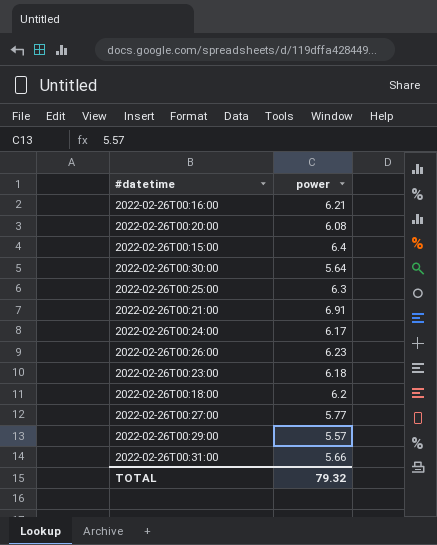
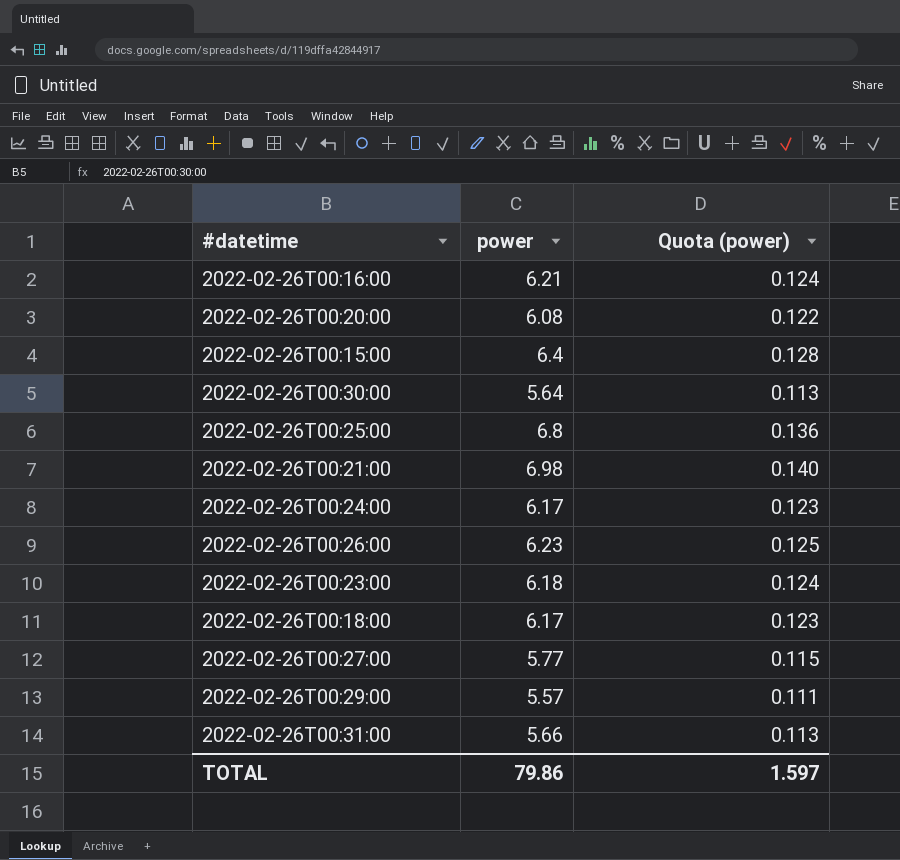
column Quota (power) | formula: none -> [power] * 0.02
2022-02-26T00:25:00 | power: 6.3 -> 6.8
2022-02-26T00:21:00 | power: 6.91 -> 6.98
2022-02-26T00:18:00 | power: 6.2 -> 6.17
TOTAL | power: 79.32 -> 79.86

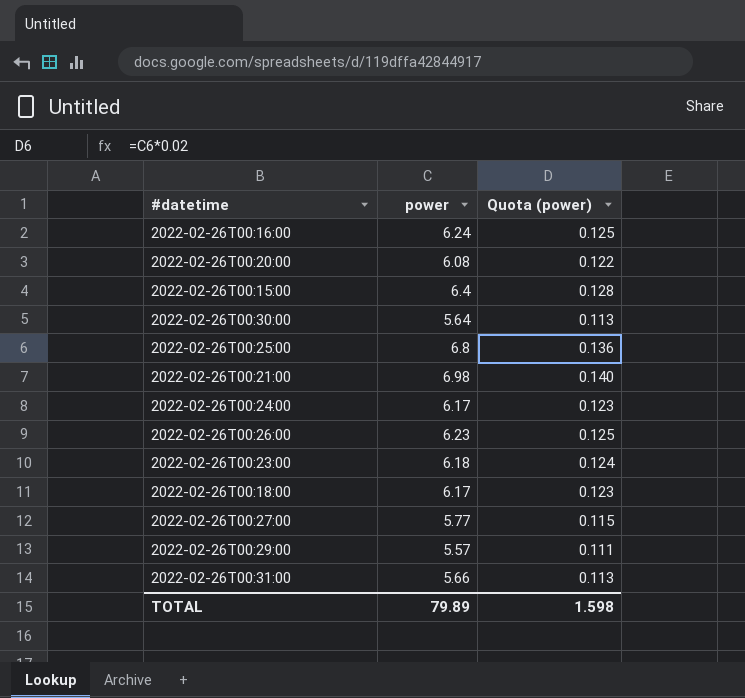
2022-02-26T00:16:00 | power: 6.21 -> 6.24
2022-02-26T00:16:00 | Quota (power): 0.124 -> 0.125
TOTAL | power: 79.86 -> 79.89
TOTAL | Quota (power): 1.597 -> 1.598

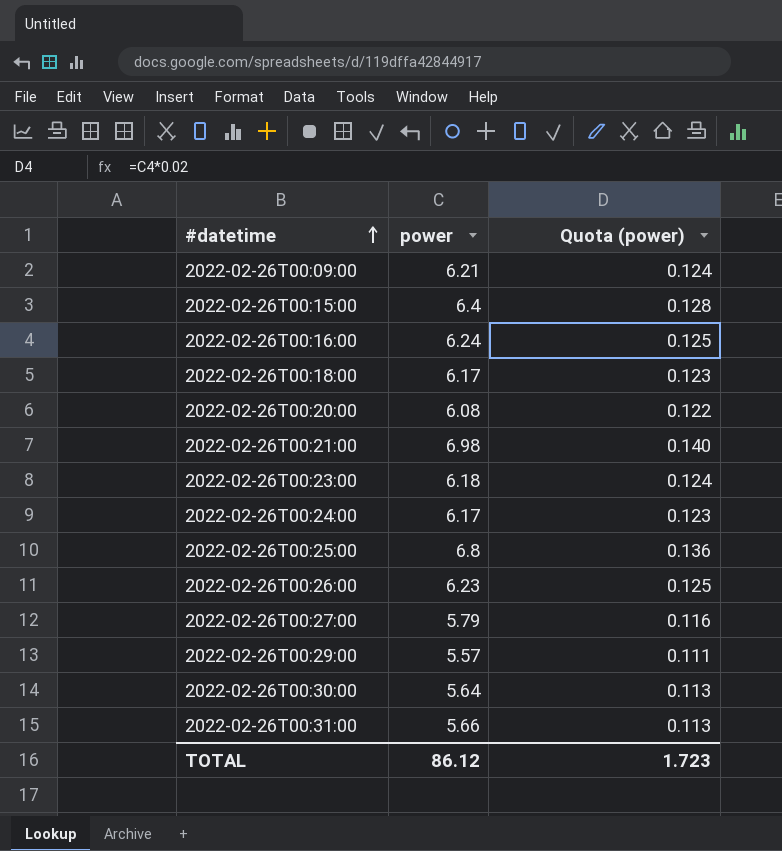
row order: none -> #datetime ascending
row 2022-02-26T00:09:00: none -> 6.21 | 0.124
2022-02-26T00:27:00 | power: 5.77 -> 5.79
2022-02-26T00:27:00 | Quota (power): 0.115 -> 0.116
TOTAL | power: 79.89 -> 86.12
TOTAL | Quota (power): 1.598 -> 1.723

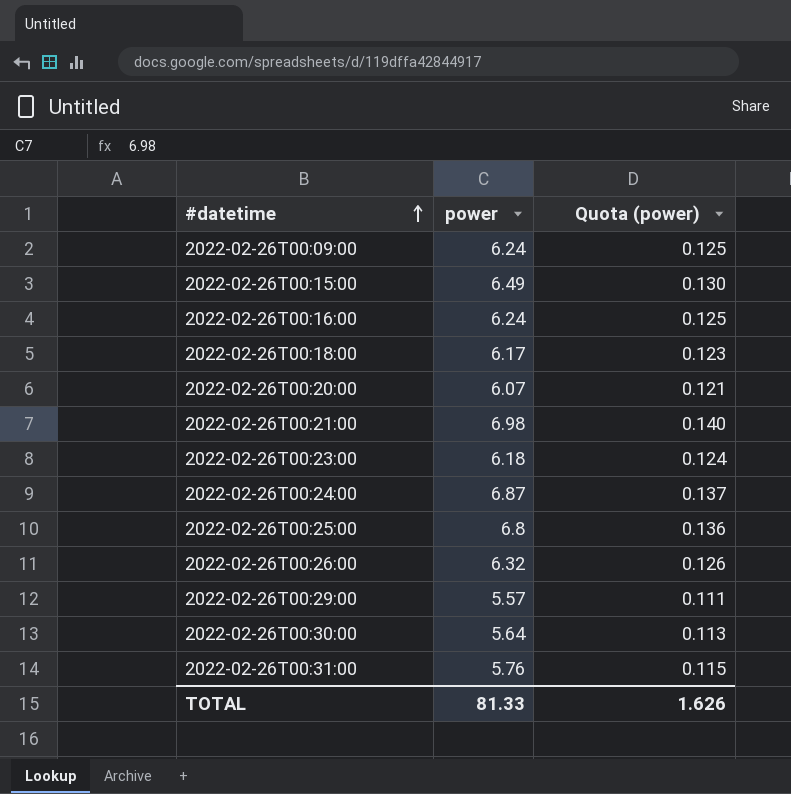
row 2022-02-26T00:27:00: 5.79 | 0.116 -> none
2022-02-26T00:09:00 | power: 6.21 -> 6.24
2022-02-26T00:09:00 | Quota (power): 0.124 -> 0.125
2022-02-26T00:15:00 | power: 6.4 -> 6.49
2022-02-26T00:15:00 | Quota (power): 0.128 -> 0.130
2022-02-26T00:20:00 | power: 6.08 -> 6.07
2022-02-26T00:20:00 | Quota (power): 0.122 -> 0.121
2022-02-26T00:24:00 | power: 6.17 -> 6.87
2022-02-26T00:24:00 | Quota (power): 0.123 -> 0.137
2022-02-26T00:26:00 | power: 6.23 -> 6.32
2022-02-26T00:26:00 | Quota (power): 0.125 -> 0.126
2022-02-26T00:31:00 | power: 5.66 -> 5.76
2022-02-26T00:31:00 | Quota (power): 0.113 -> 0.115
TOTAL | power: 86.12 -> 81.33
TOTAL | Quota (power): 1.723 -> 1.626

